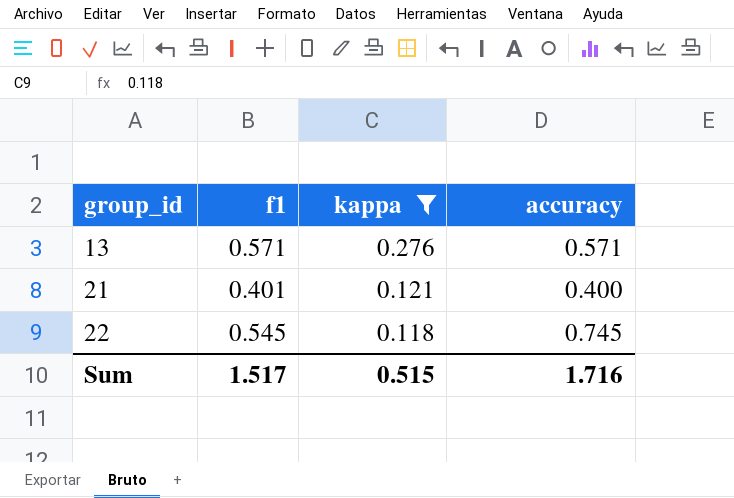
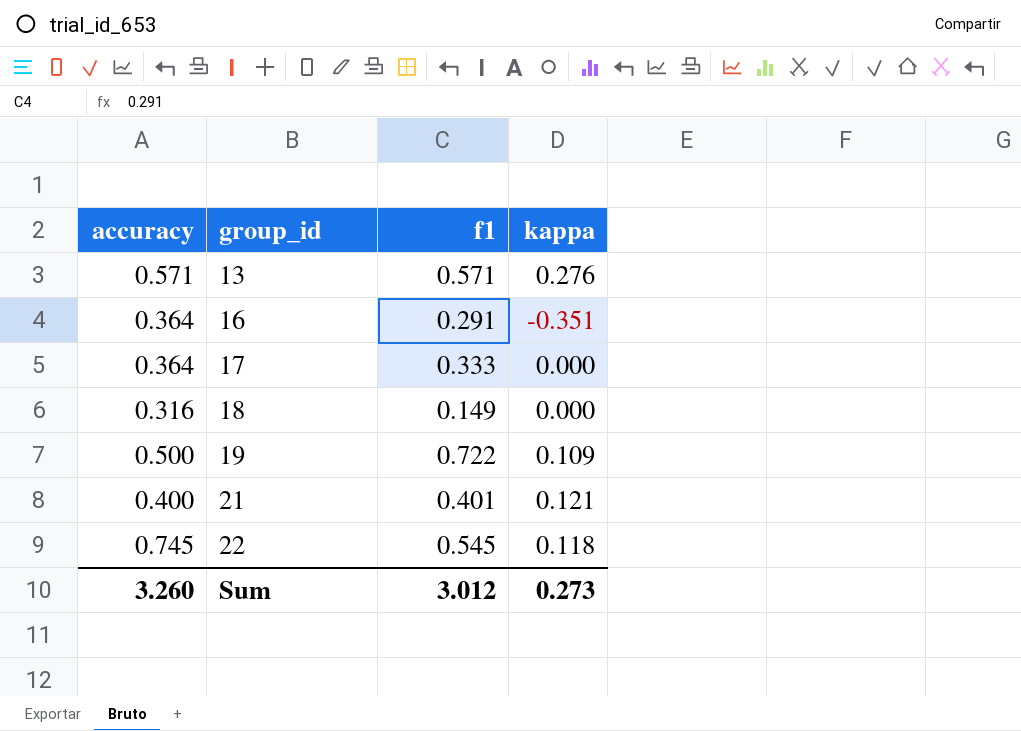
filter: kappa >= 0.118 -> none
column accuracy | position: 4 -> 1
Sum | accuracy: 1.716 -> 3.260
Sum | f1: 1.517 -> 3.012
Sum | kappa: 0.515 -> 0.273

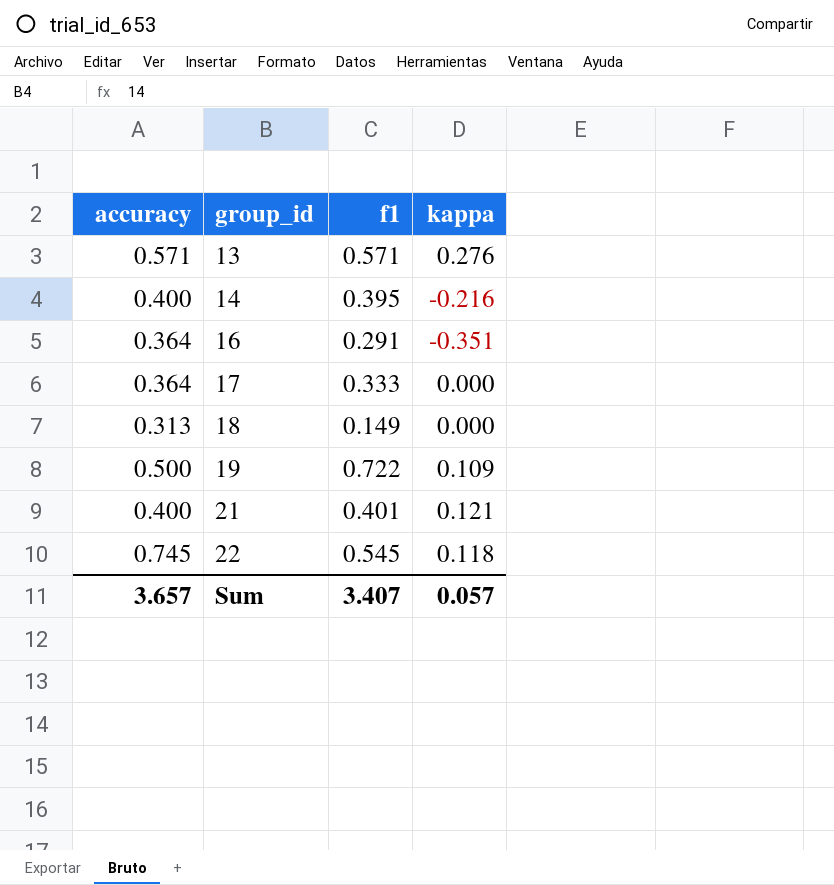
row 14: none -> 0.400 | 0.395 | -0.216
18 | accuracy: 0.316 -> 0.313
Sum | accuracy: 3.260 -> 3.657
Sum | f1: 3.012 -> 3.407
Sum | kappa: 0.273 -> 0.057

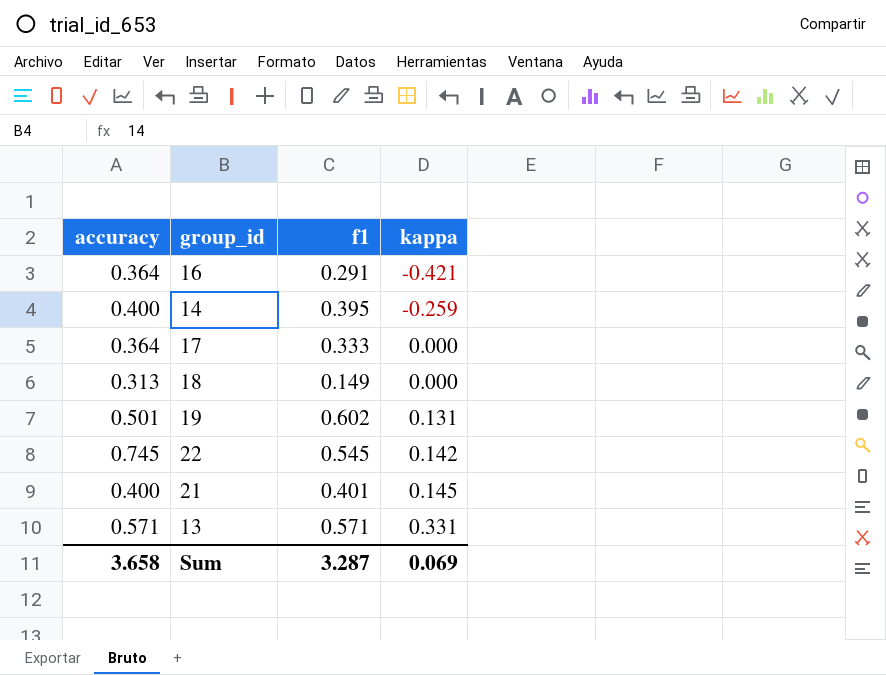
row order: group_id ascending -> kappa ascending
16 | kappa: -0.351 -> -0.421
14 | kappa: -0.216 -> -0.259
19 | accuracy: 0.500 -> 0.501
19 | f1: 0.722 -> 0.602
19 | kappa: 0.109 -> 0.131
22 | kappa: 0.118 -> 0.142
21 | kappa: 0.121 -> 0.145
13 | kappa: 0.276 -> 0.331
Sum | accuracy: 3.657 -> 3.658
Sum | f1: 3.407 -> 3.287
Sum | kappa: 0.057 -> 0.069

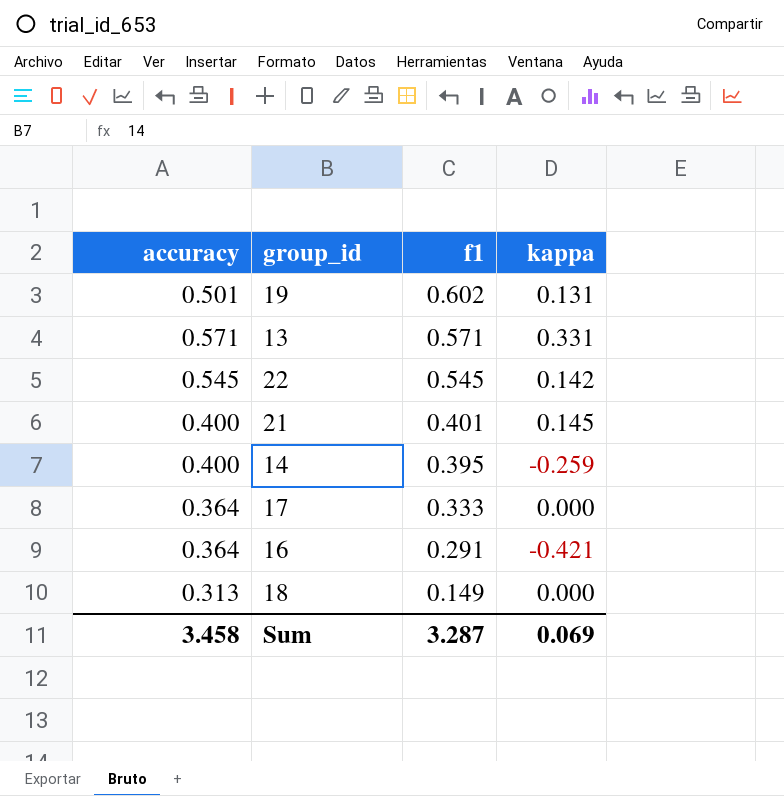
row order: kappa ascending -> f1 descending
22 | accuracy: 0.745 -> 0.545
Sum | accuracy: 3.658 -> 3.458

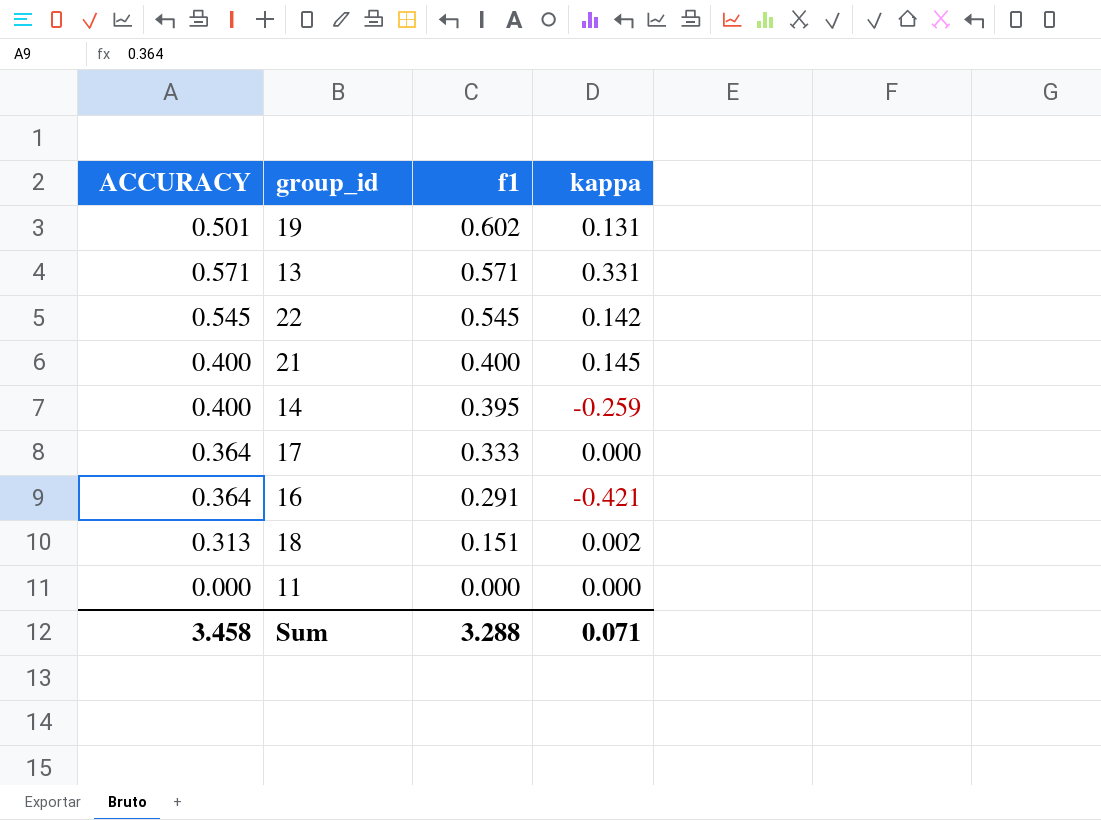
column name: accuracy -> ACCURACY
21 | f1: 0.401 -> 0.400
18 | f1: 0.149 -> 0.151
18 | kappa: 0.000 -> 0.002
row 11: none -> 0.000 | 0.000 | 0.000
Sum | f1: 3.287 -> 3.288
Sum | kappa: 0.069 -> 0.071

